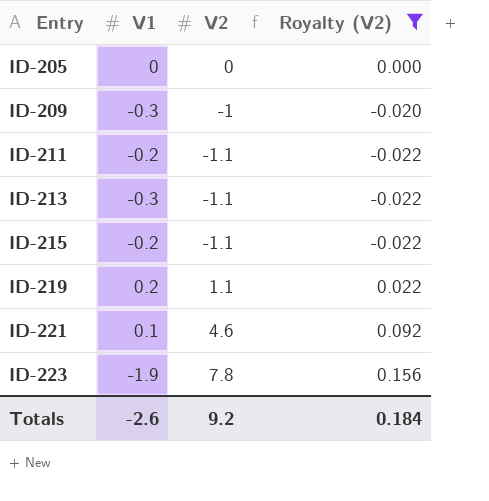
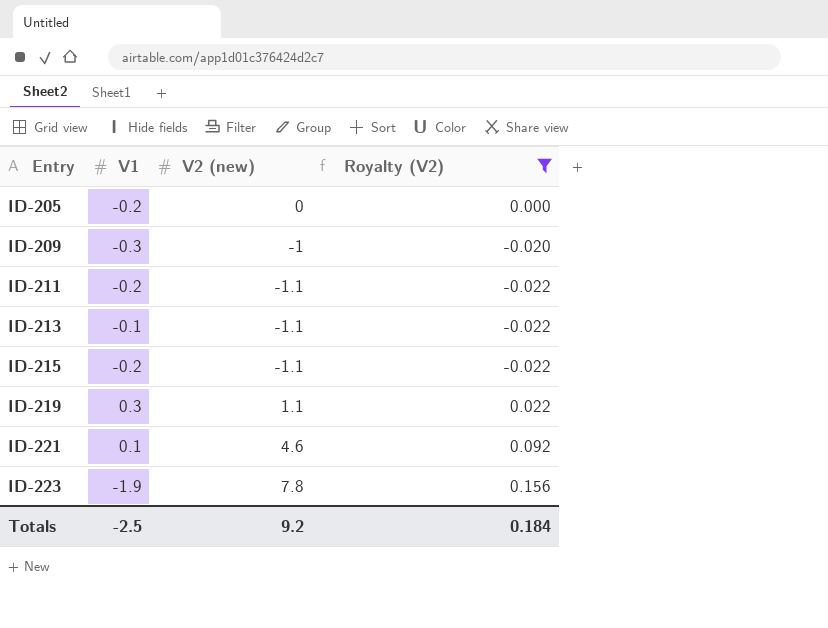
column name: V2 -> V2 (new)
ID-205 | V1: 0 -> -0.2
ID-213 | V1: -0.3 -> -0.1
ID-219 | V1: 0.2 -> 0.3
Totals | V1: -2.6 -> -2.5

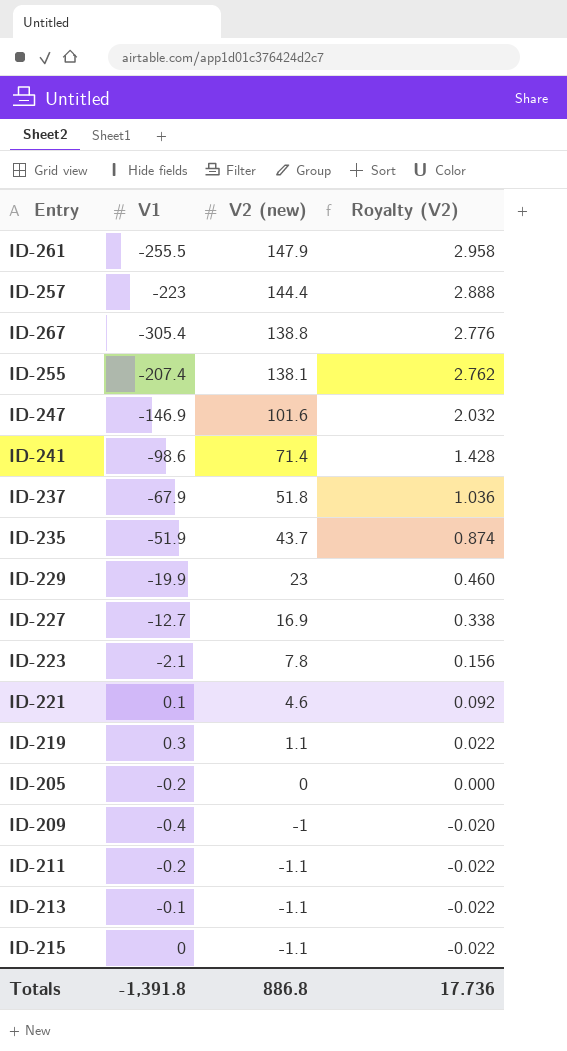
filter: Royalty (V2) <= 0.156 -> none
row order: Entry ascending -> V2 (new) descending
ID-223 | V1: -1.9 -> -2.1
ID-209 | V1: -0.3 -> -0.4
ID-215 | V1: -0.2 -> 0
Totals | V1: -2.5 -> -1,391.8
Totals | V2 (new): 9.2 -> 886.8
Totals | Royalty (V2): 0.184 -> 17.736

